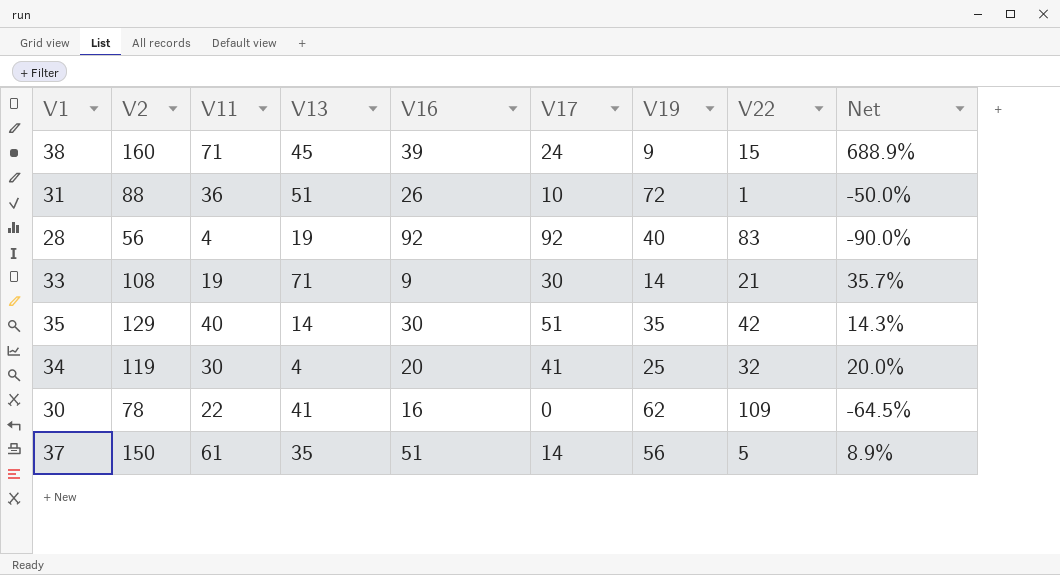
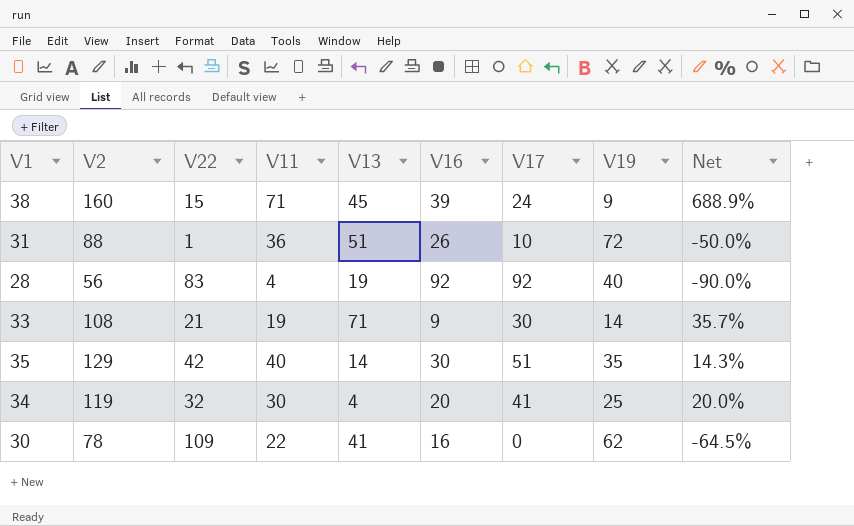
column V22 | position: 8 -> 3
row 37: 150 | 61 | 35 | 51 | 14 | 56 | 5 | 8.9% -> none

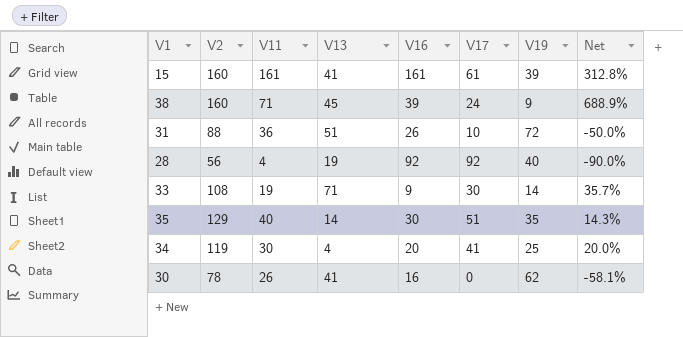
column V22 | position: 3 -> none
row 15: none -> 160 | 161 | 41 | 161 | 61 | 39 | 312.8%
30 | V11: 22 -> 26
30 | Net: -64.5% -> -58.1%

